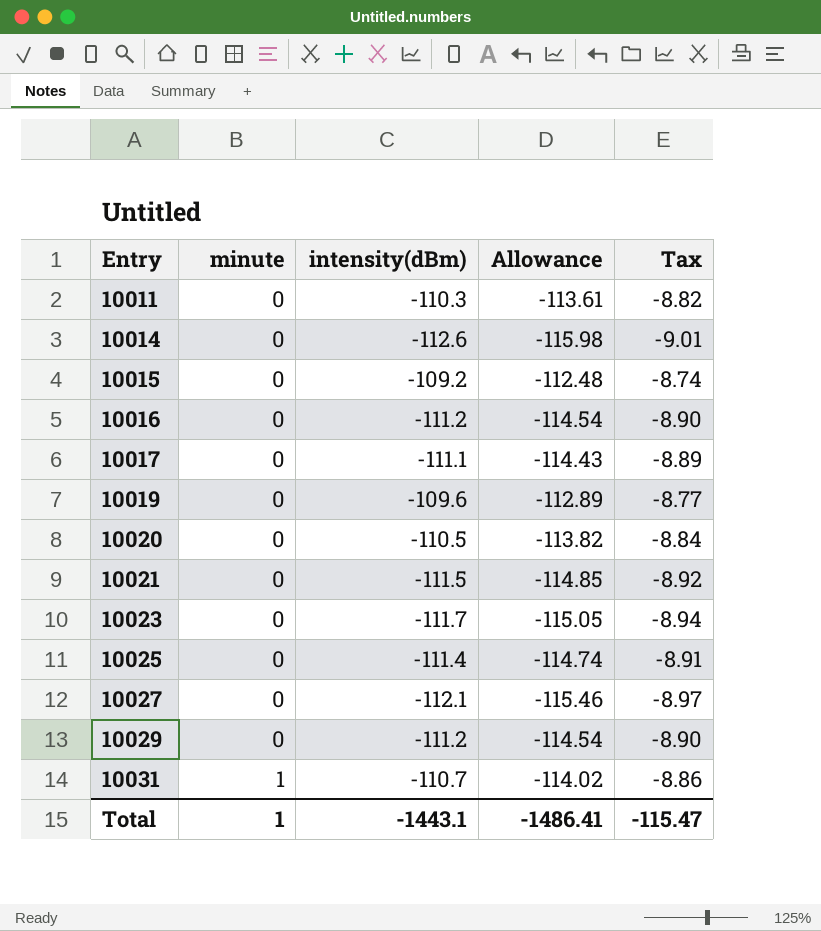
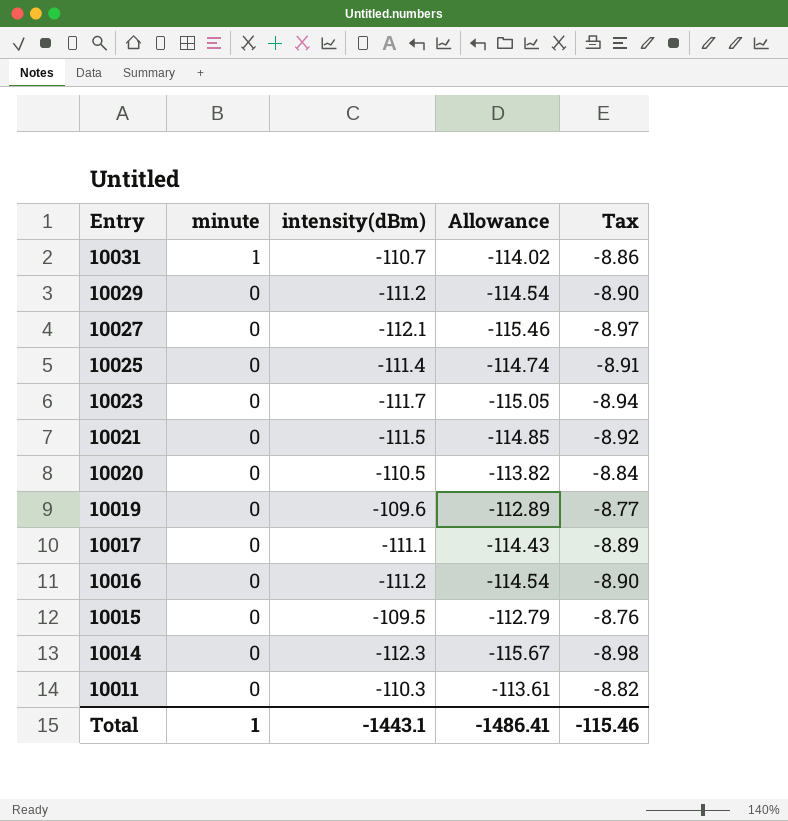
row order: Entry ascending -> Entry descending
10015 | intensity(dBm): -109.2 -> -109.5
10015 | Allowance: -112.48 -> -112.79
10015 | Tax: -8.74 -> -8.76
10014 | intensity(dBm): -112.6 -> -112.3
10014 | Allowance: -115.98 -> -115.67
10014 | Tax: -9.01 -> -8.98
Total | Tax: -115.47 -> -115.46

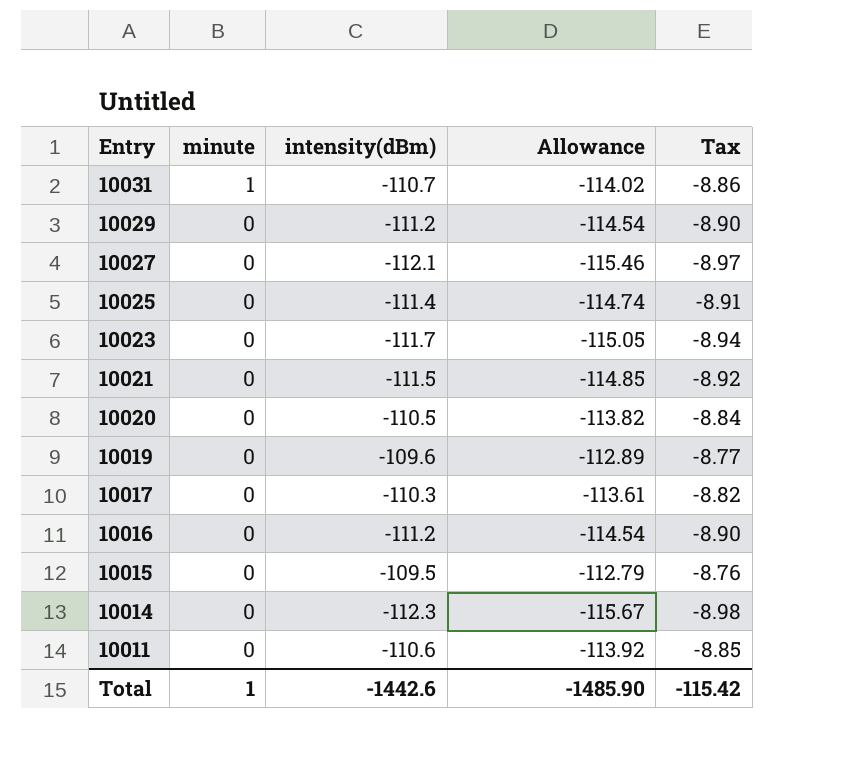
10017 | intensity(dBm): -111.1 -> -110.3
10017 | Allowance: -114.43 -> -113.61
10017 | Tax: -8.89 -> -8.82
10011 | intensity(dBm): -110.3 -> -110.6
10011 | Allowance: -113.61 -> -113.92
10011 | Tax: -8.82 -> -8.85
Total | intensity(dBm): -1443.1 -> -1442.6
Total | Allowance: -1486.41 -> -1485.90
Total | Tax: -115.46 -> -115.42

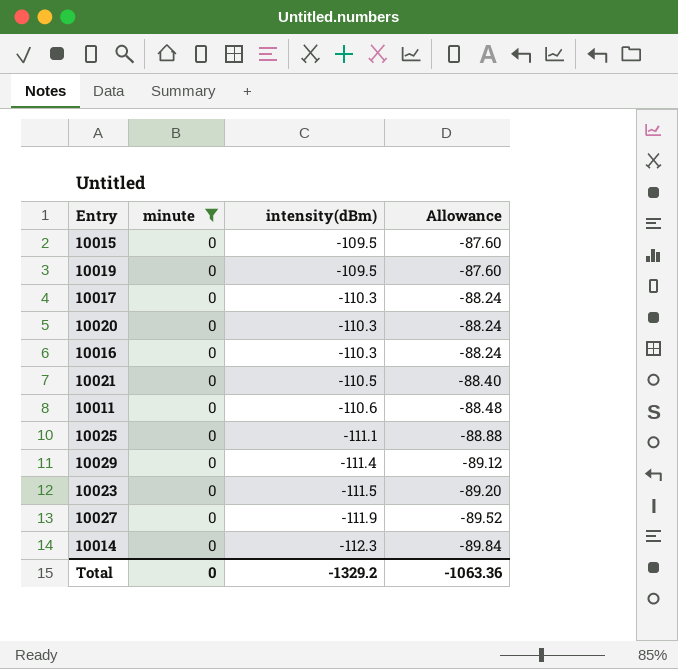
filter: none -> minute = 0
row order: Entry descending -> intensity(dBm) descending
column Tax | formula: [intensity(dBm)] * 0.08 -> none
column Allowance | formula: [intensity(dBm)] * 1.03 -> [intensity(dBm)] * 0.8
10019 | intensity(dBm): -109.6 -> -109.5
10020 | intensity(dBm): -110.5 -> -110.3
10016 | intensity(dBm): -111.2 -> -110.3
10021 | intensity(dBm): -111.5 -> -110.5
10025 | intensity(dBm): -111.4 -> -111.1
10029 | intensity(dBm): -111.2 -> -111.4
10023 | intensity(dBm): -111.7 -> -111.5
10027 | intensity(dBm): -112.1 -> -111.9
Total | minute: 1 -> 0
Total | intensity(dBm): -1442.6 -> -1329.2
Total | Allowance: -1485.90 -> -1063.36

